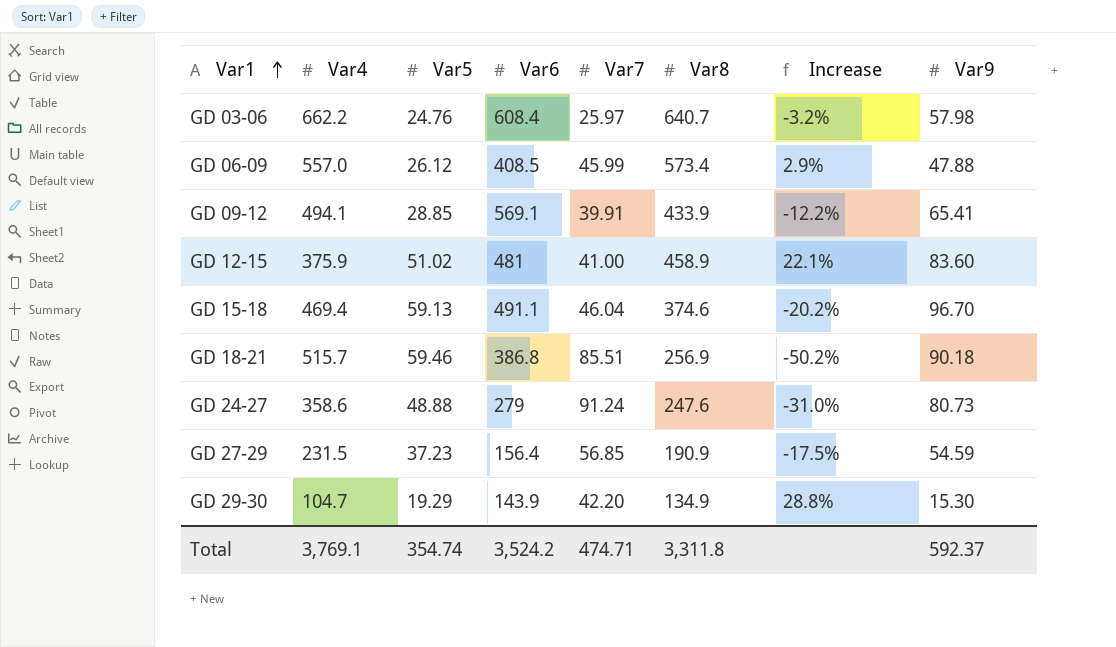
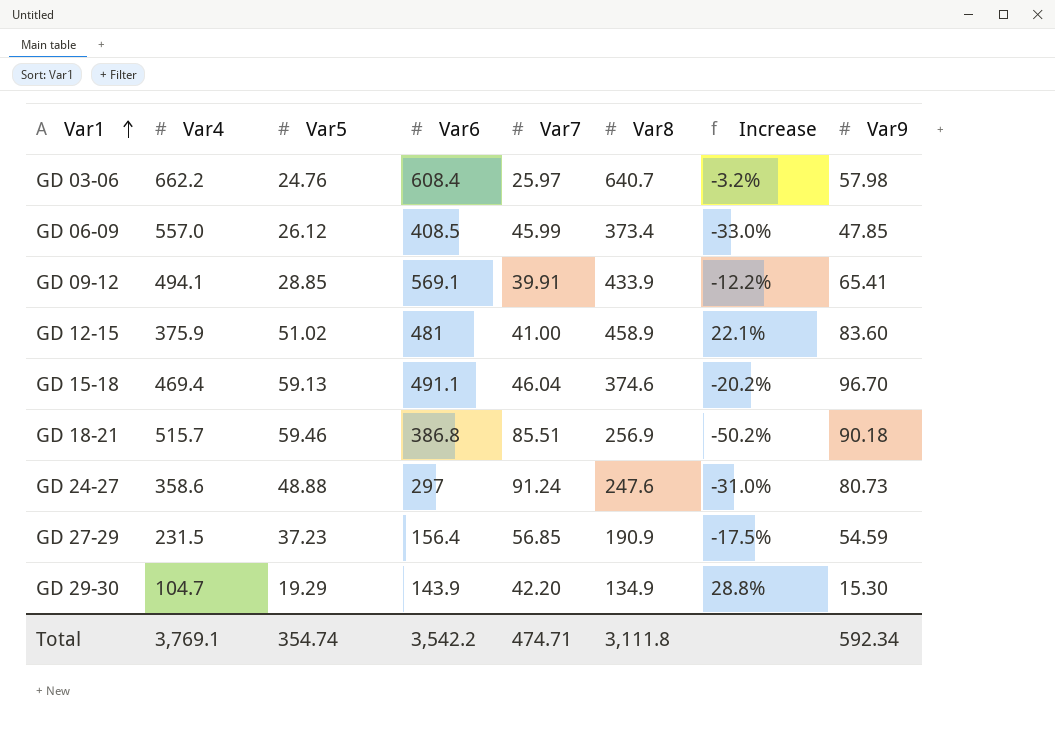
GD 06-09 | Var8: 573.4 -> 373.4
GD 06-09 | Increase: 2.9% -> -33.0%
GD 06-09 | Var9: 47.88 -> 47.85
GD 24-27 | Var6: 279 -> 297
Total | Var6: 3,524.2 -> 3,542.2
Total | Var8: 3,311.8 -> 3,111.8
Total | Var9: 592.37 -> 592.34

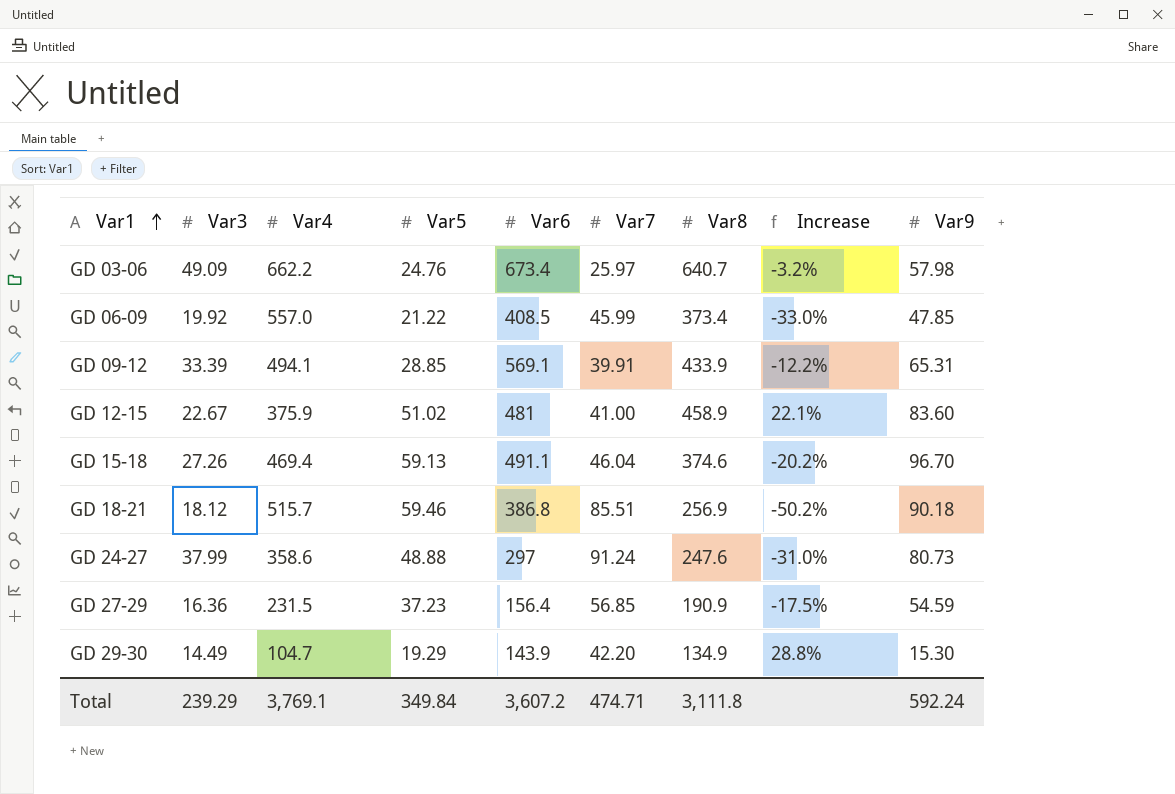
column Var3 | position: none -> 2
GD 03-06 | Var6: 608.4 -> 673.4
GD 06-09 | Var5: 26.12 -> 21.22
GD 09-12 | Var9: 65.41 -> 65.31
Total | Var5: 354.74 -> 349.84
Total | Var6: 3,542.2 -> 3,607.2
Total | Var9: 592.34 -> 592.24

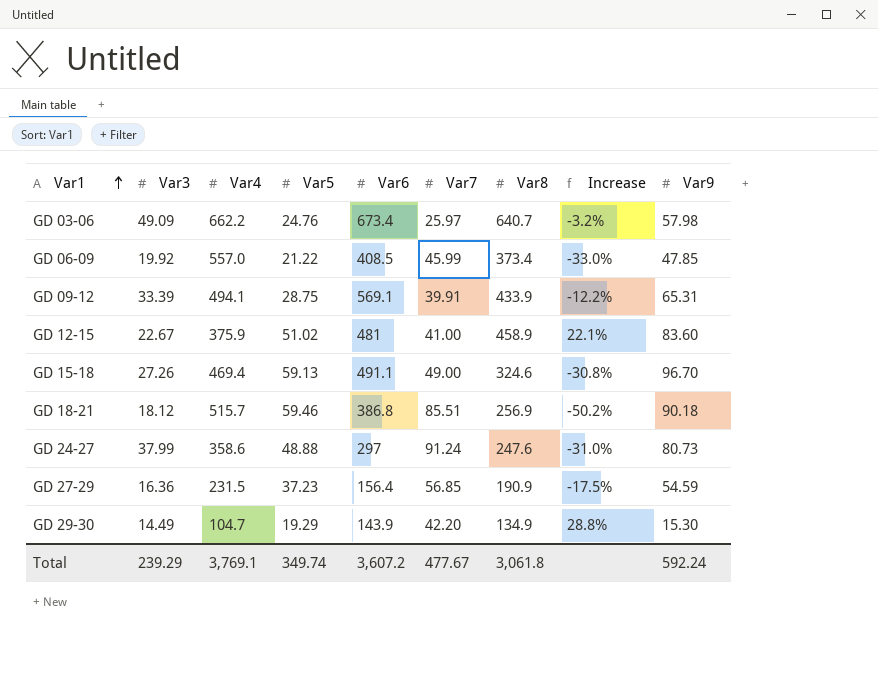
GD 09-12 | Var5: 28.85 -> 28.75
GD 15-18 | Var7: 46.04 -> 49.00
GD 15-18 | Var8: 374.6 -> 324.6
GD 15-18 | Increase: -20.2% -> -30.8%
Total | Var5: 349.84 -> 349.74
Total | Var7: 474.71 -> 477.67
Total | Var8: 3,111.8 -> 3,061.8

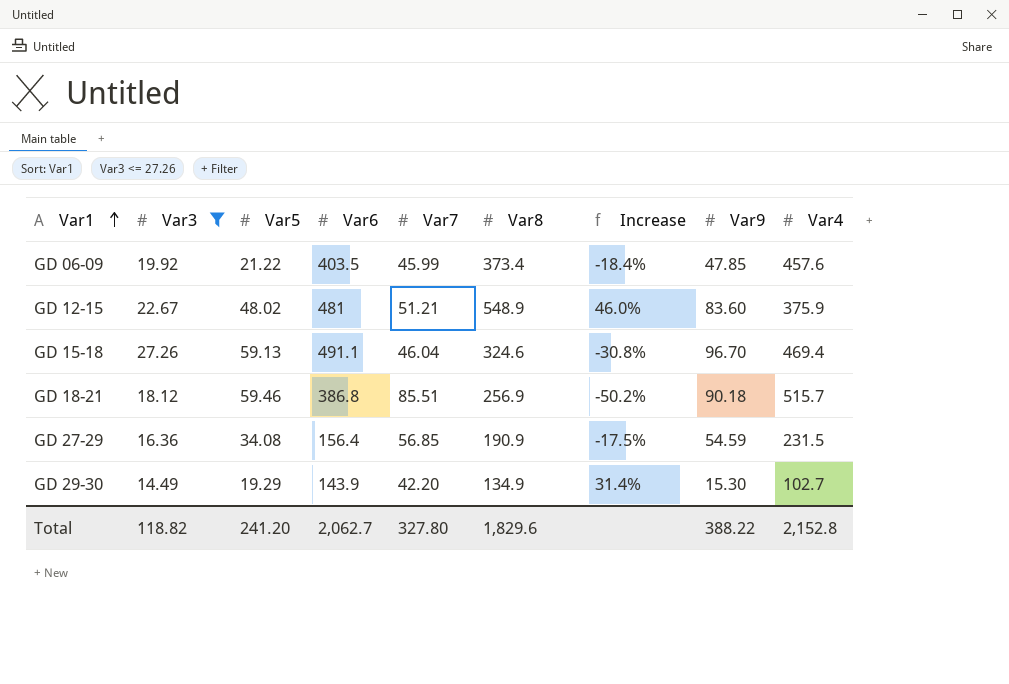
filter: none -> Var3 <= 27.26
column Var4 | position: 3 -> 9
GD 06-09 | Var6: 408.5 -> 403.5
GD 06-09 | Increase: -33.0% -> -18.4%
GD 06-09 | Var4: 557.0 -> 457.6
GD 12-15 | Var5: 51.02 -> 48.02
GD 12-15 | Var7: 41.00 -> 51.21
GD 12-15 | Var8: 458.9 -> 548.9
GD 12-15 | Increase: 22.1% -> 46.0%
GD 15-18 | Var7: 49.00 -> 46.04
GD 27-29 | Var5: 37.23 -> 34.08
GD 29-30 | Increase: 28.8% -> 31.4%
GD 29-30 | Var4: 104.7 -> 102.7
Total | Var3: 239.29 -> 118.82
Total | Var5: 349.74 -> 241.20
Total | Var6: 3,607.2 -> 2,062.7
Total | Var7: 477.67 -> 327.80
Total | Var8: 3,061.8 -> 1,829.6
Total | Var9: 592.24 -> 388.22
Total | Var4: 3,769.1 -> 2,152.8

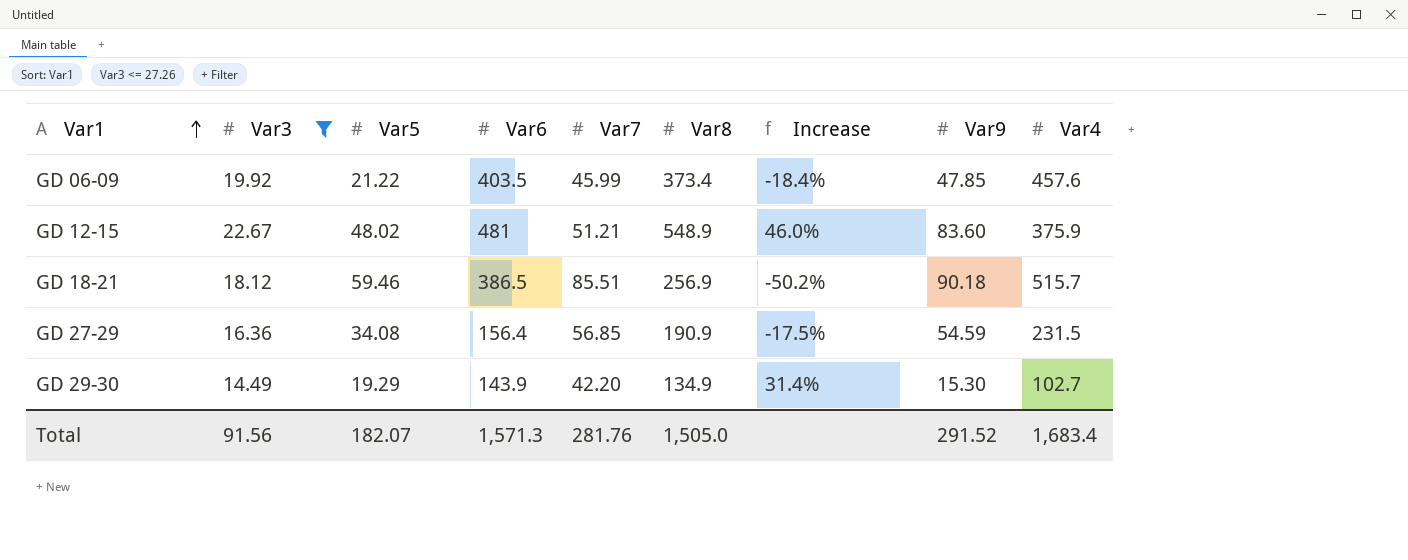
row GD 15-18: 27.26 | 59.13 | 491.1 | 46.04 | 324.6 | -30.8% | 96.70 | 469.4 -> none
GD 18-21 | Var6: 386.8 -> 386.5
Total | Var3: 118.82 -> 91.56
Total | Var5: 241.20 -> 182.07
Total | Var6: 2,062.7 -> 1,571.3
Total | Var7: 327.80 -> 281.76
Total | Var8: 1,829.6 -> 1,505.0
Total | Var9: 388.22 -> 291.52
Total | Var4: 2,152.8 -> 1,683.4

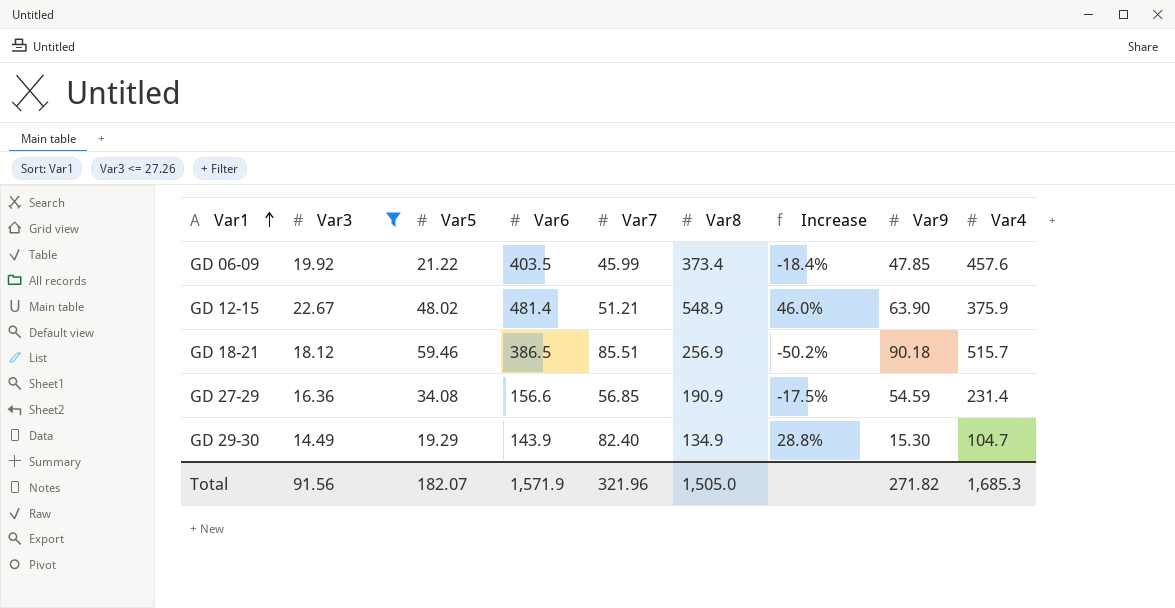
GD 12-15 | Var6: 481 -> 481.4
GD 12-15 | Var9: 83.60 -> 63.90
GD 27-29 | Var6: 156.4 -> 156.6
GD 27-29 | Var4: 231.5 -> 231.4
GD 29-30 | Var7: 42.20 -> 82.40
GD 29-30 | Increase: 31.4% -> 28.8%
GD 29-30 | Var4: 102.7 -> 104.7
Total | Var6: 1,571.3 -> 1,571.9
Total | Var7: 281.76 -> 321.96
Total | Var9: 291.52 -> 271.82
Total | Var4: 1,683.4 -> 1,685.3

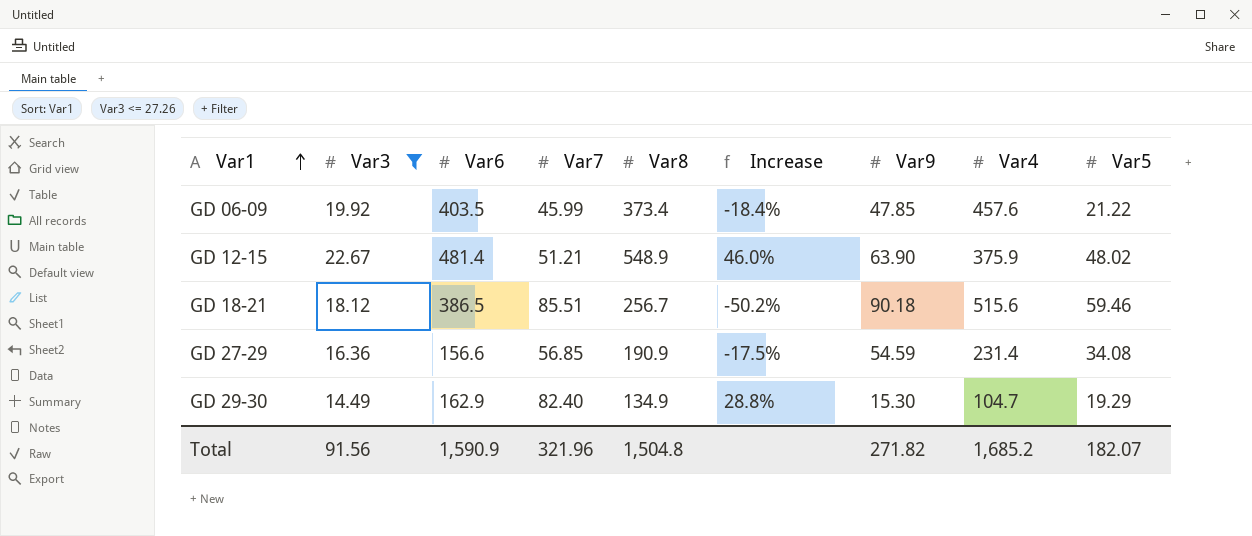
column Var5 | position: 3 -> 9
GD 18-21 | Var8: 256.9 -> 256.7
GD 18-21 | Var4: 515.7 -> 515.6
GD 29-30 | Var6: 143.9 -> 162.9
Total | Var6: 1,571.9 -> 1,590.9
Total | Var8: 1,505.0 -> 1,504.8
Total | Var4: 1,685.3 -> 1,685.2

